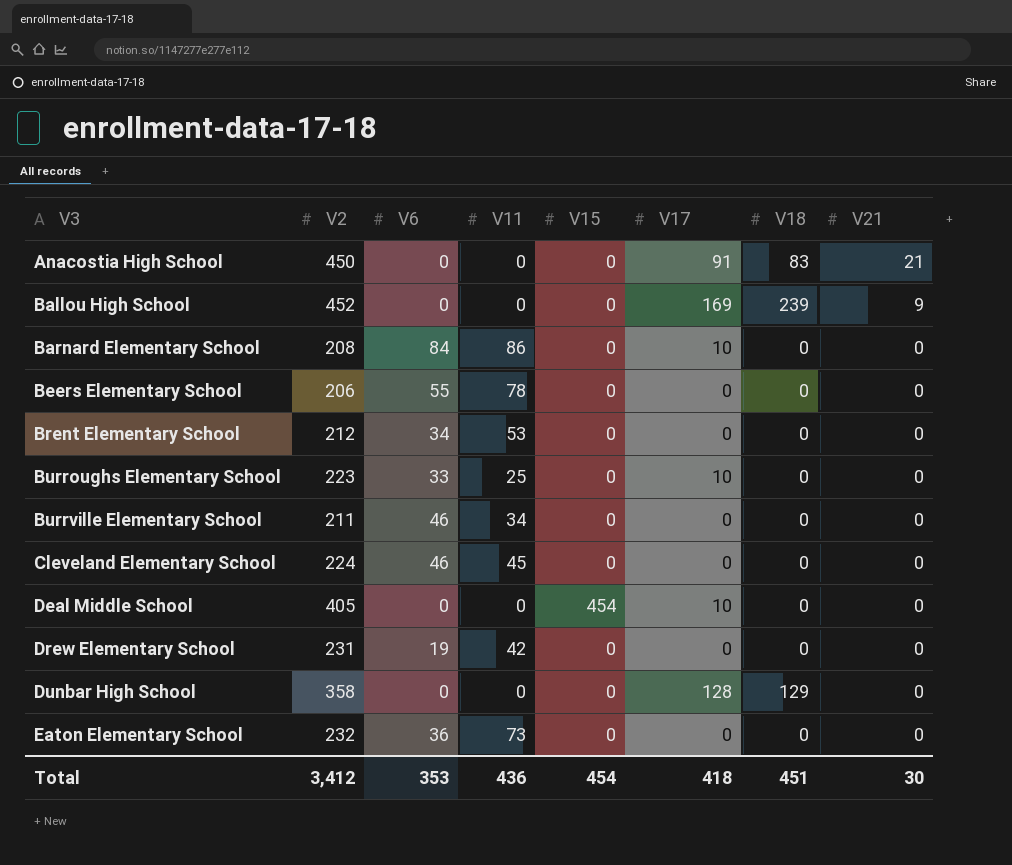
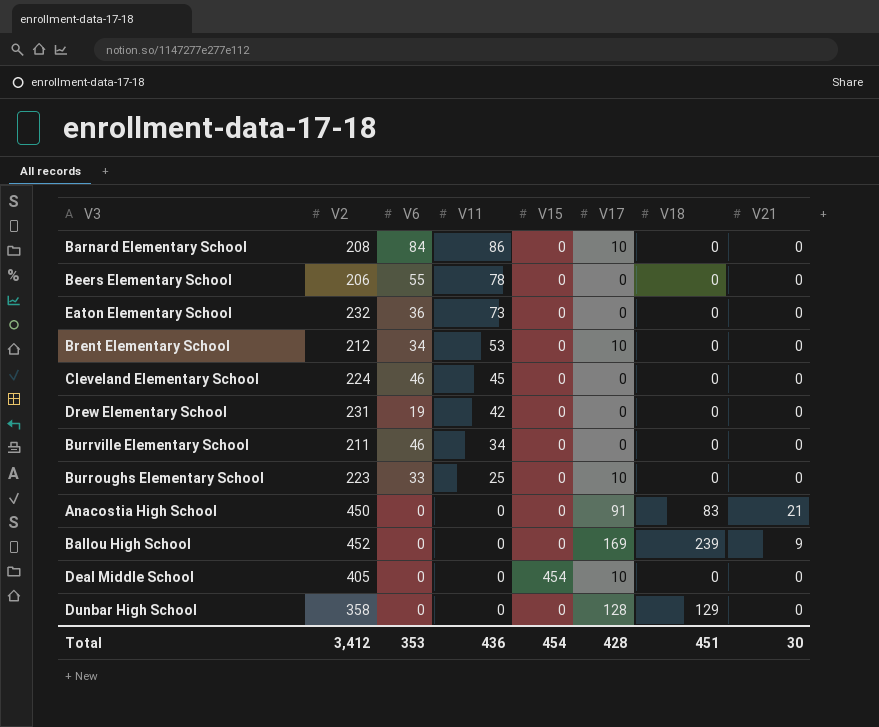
row order: V3 ascending -> V11 descending
Brent Elementary School | V17: 0 -> 10
Total | V17: 418 -> 428

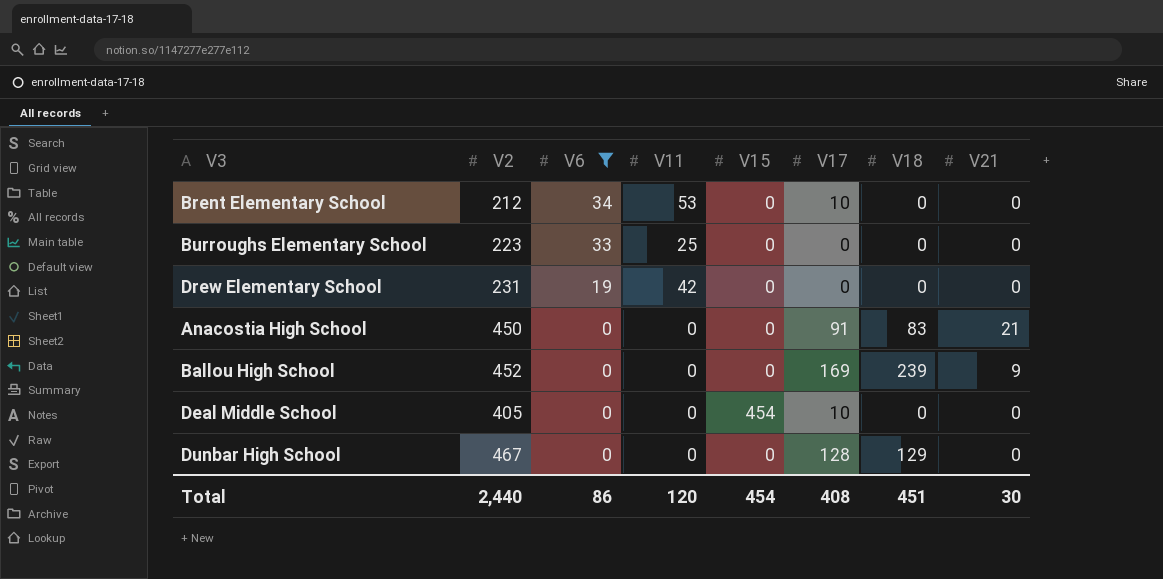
filter: none -> V6 <= 34
row order: V11 descending -> V6 descending
Burroughs Elementary School | V17: 10 -> 0
Dunbar High School | V2: 358 -> 467
Total | V2: 3,412 -> 2,440
Total | V6: 353 -> 86
Total | V11: 436 -> 120
Total | V17: 428 -> 408

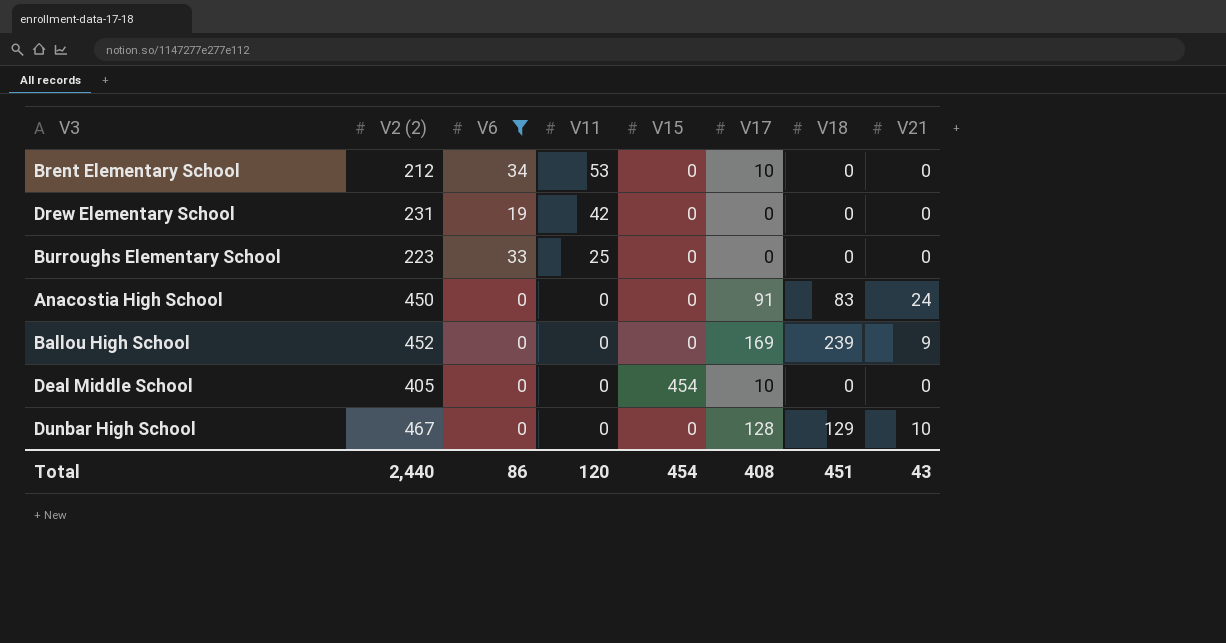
row order: V6 descending -> V11 descending
column name: V2 -> V2 (2)
Anacostia High School | V21: 21 -> 24
Dunbar High School | V21: 0 -> 10
Total | V21: 30 -> 43

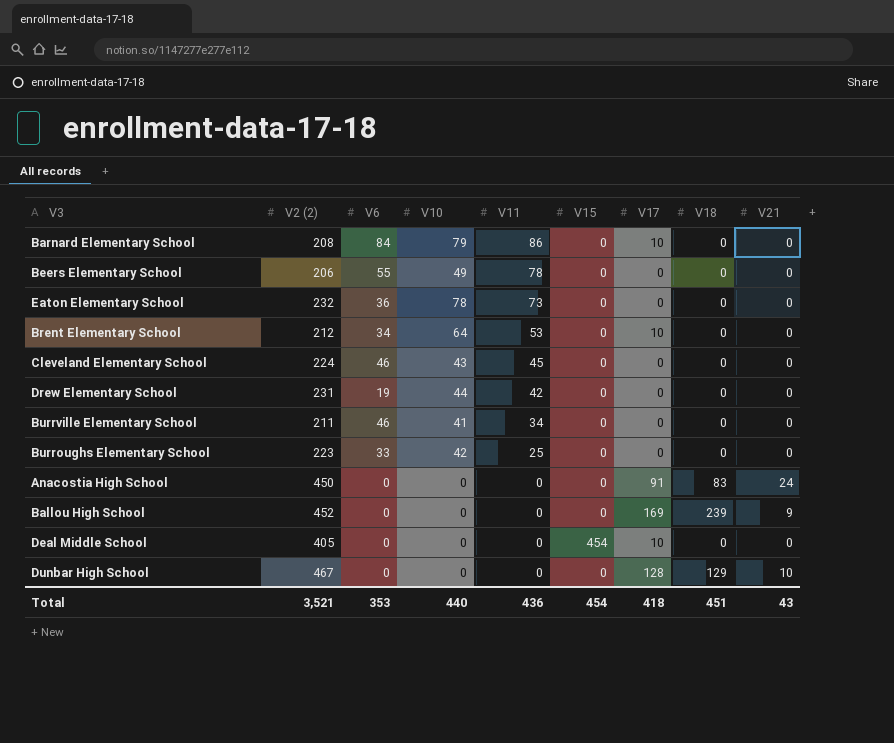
filter: V6 <= 34 -> none
column V10 | position: none -> 4
Total | V2 (2): 2,440 -> 3,521
Total | V6: 86 -> 353
Total | V11: 120 -> 436
Total | V17: 408 -> 418

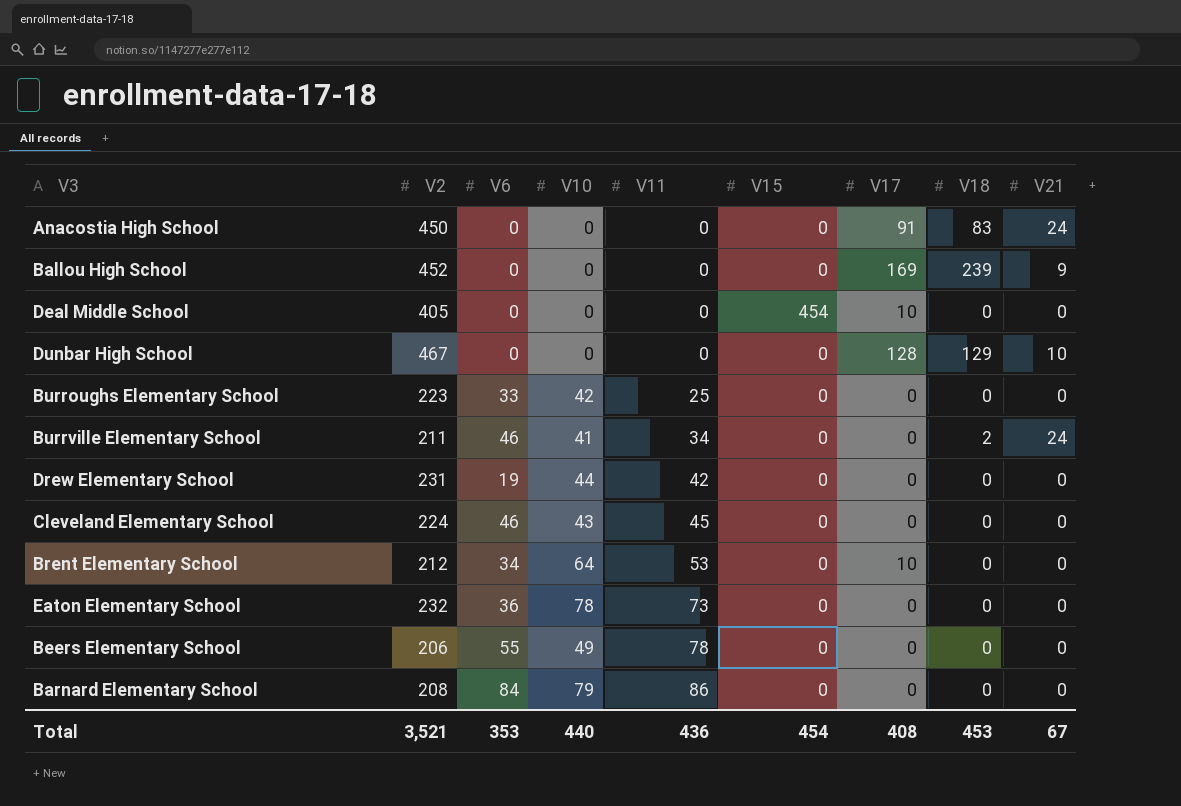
row order: V11 descending -> V11 ascending
column name: V2 (2) -> V2
Burrville Elementary School | V18: 0 -> 2
Burrville Elementary School | V21: 0 -> 24
Barnard Elementary School | V17: 10 -> 0
Total | V17: 418 -> 408
Total | V18: 451 -> 453
Total | V21: 43 -> 67

